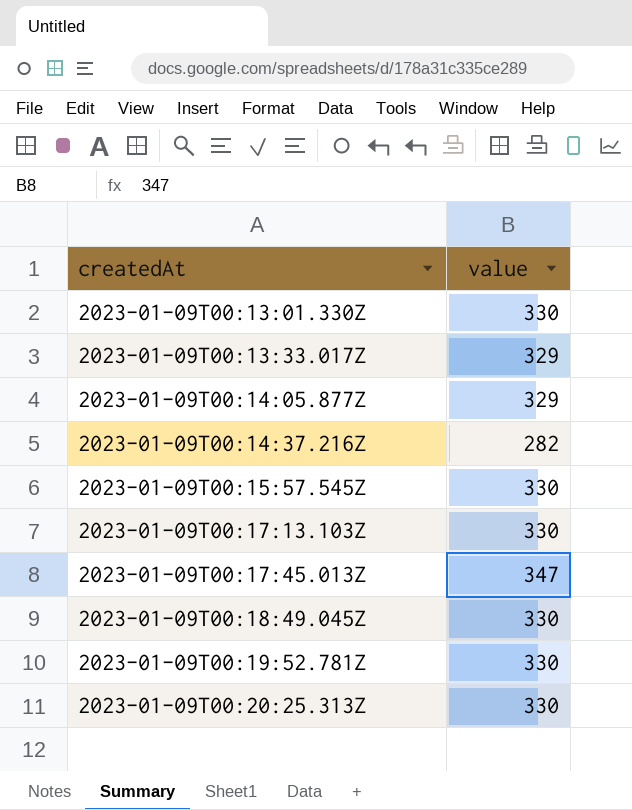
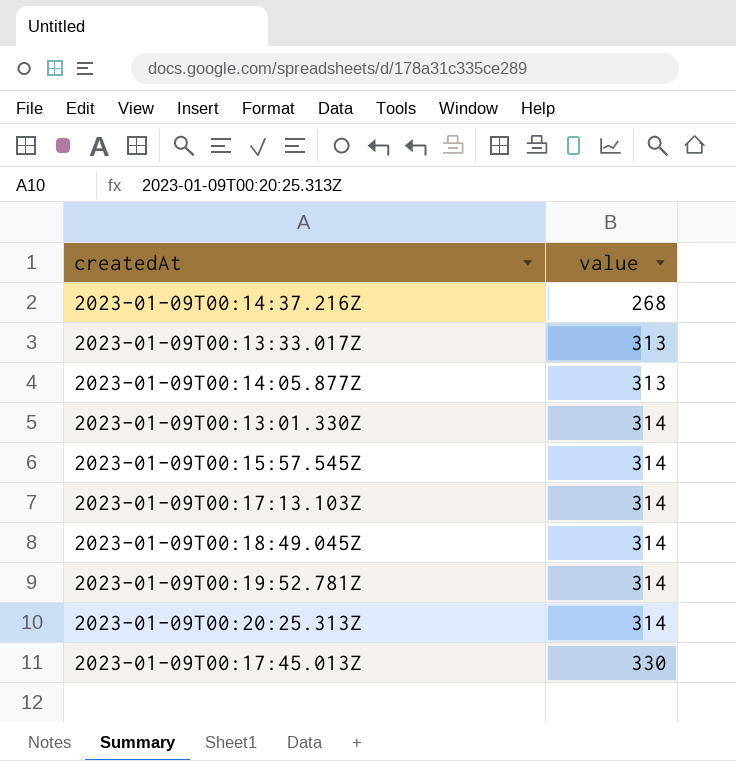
row order: createdAt ascending -> value ascending
2023-01-09T00:14:37.216Z | value: 282 -> 268
2023-01-09T00:13:33.017Z | value: 329 -> 313
2023-01-09T00:14:05.877Z | value: 329 -> 313
2023-01-09T00:13:01.330Z | value: 330 -> 314
2023-01-09T00:15:57.545Z | value: 330 -> 314
2023-01-09T00:17:13.103Z | value: 330 -> 314
2023-01-09T00:18:49.045Z | value: 330 -> 314
2023-01-09T00:19:52.781Z | value: 330 -> 314
2023-01-09T00:20:25.313Z | value: 330 -> 314
2023-01-09T00:17:45.013Z | value: 347 -> 330

